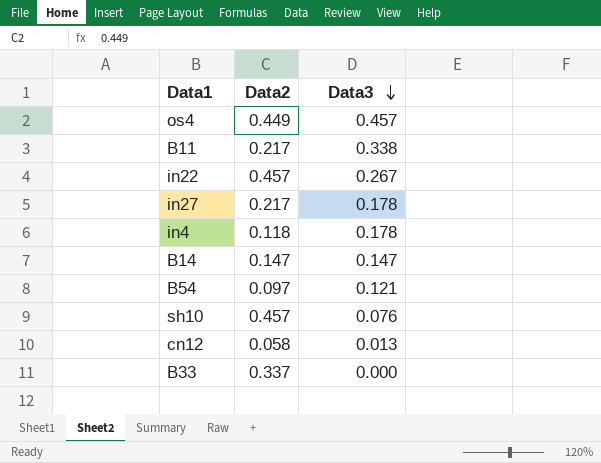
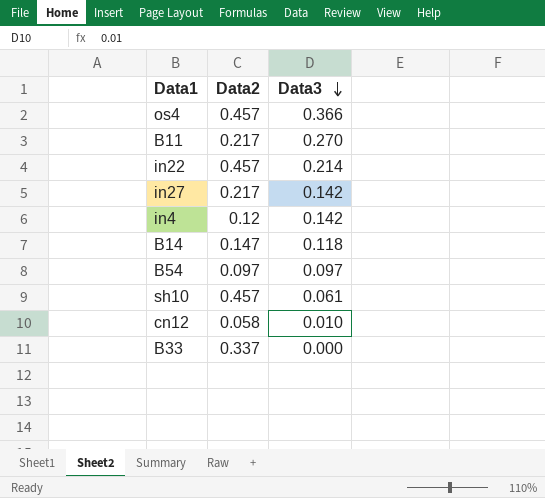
os4 | Data2: 0.449 -> 0.457
os4 | Data3: 0.457 -> 0.366
B11 | Data3: 0.338 -> 0.270
in22 | Data3: 0.267 -> 0.214
in27 | Data3: 0.178 -> 0.142
in4 | Data2: 0.118 -> 0.12
in4 | Data3: 0.178 -> 0.142
B14 | Data3: 0.147 -> 0.118
B54 | Data3: 0.121 -> 0.097
sh10 | Data3: 0.076 -> 0.061
cn12 | Data3: 0.013 -> 0.010

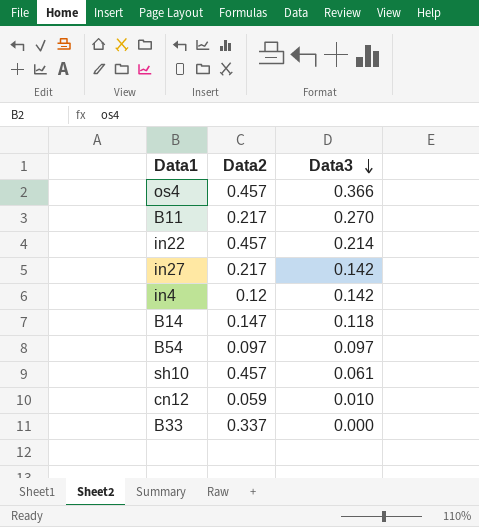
cn12 | Data2: 0.058 -> 0.059

